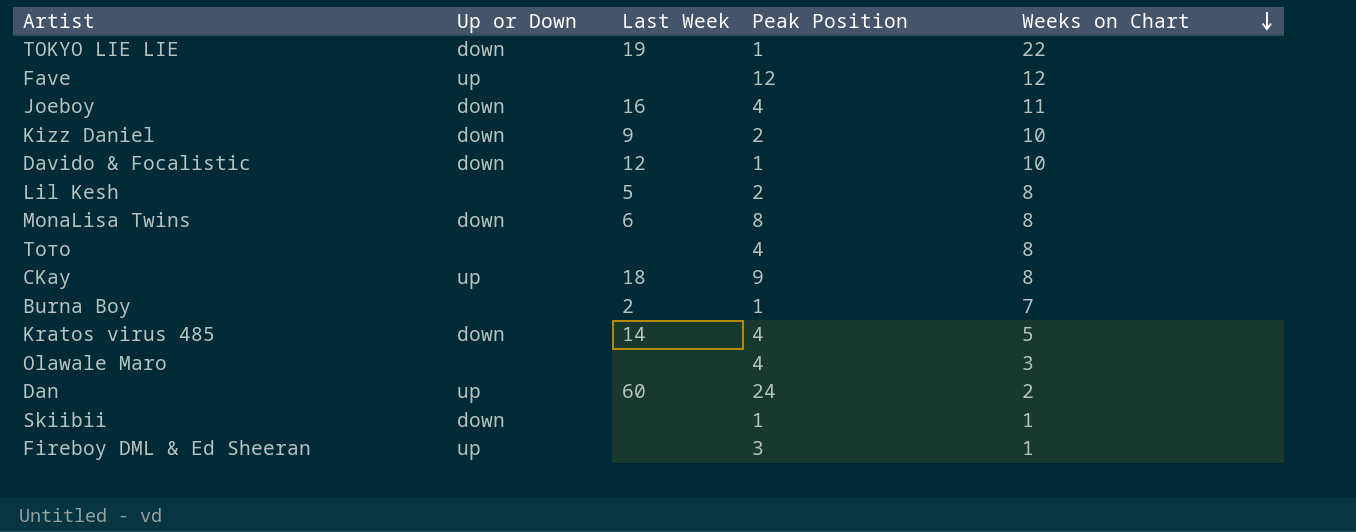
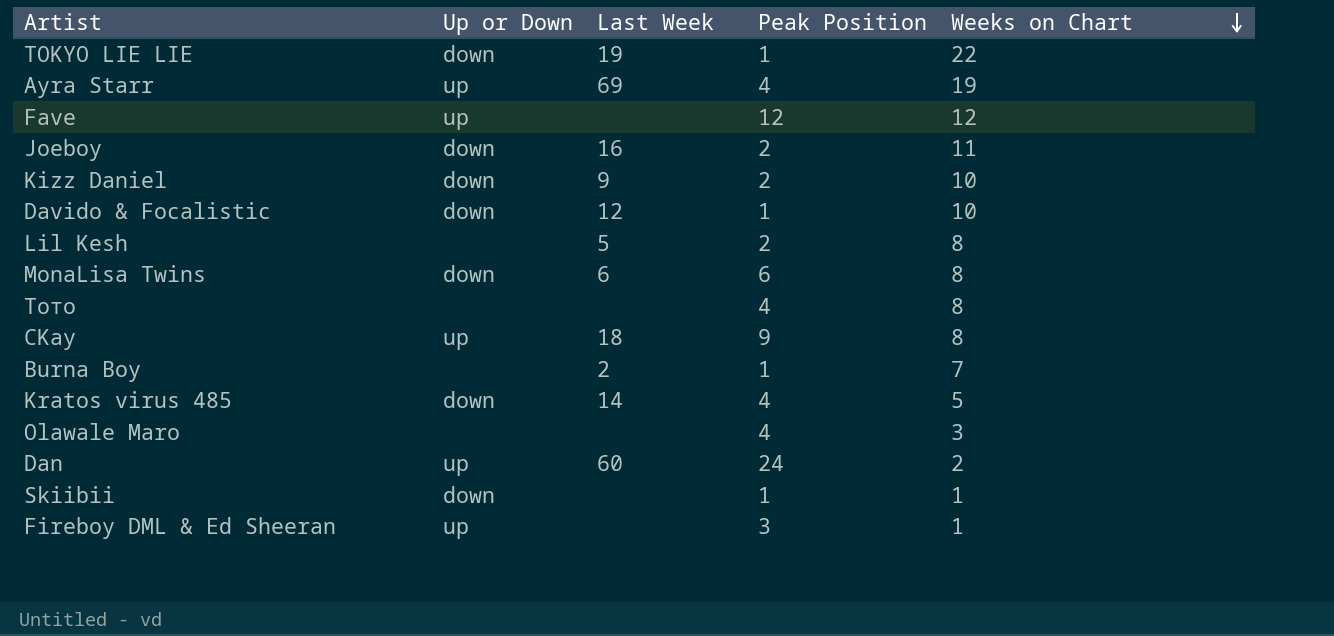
row Ayra Starr: none -> up | 69 | 4 | 19
Joeboy | Peak Position: 4 -> 2
MonaLisa Twins | Peak Position: 8 -> 6

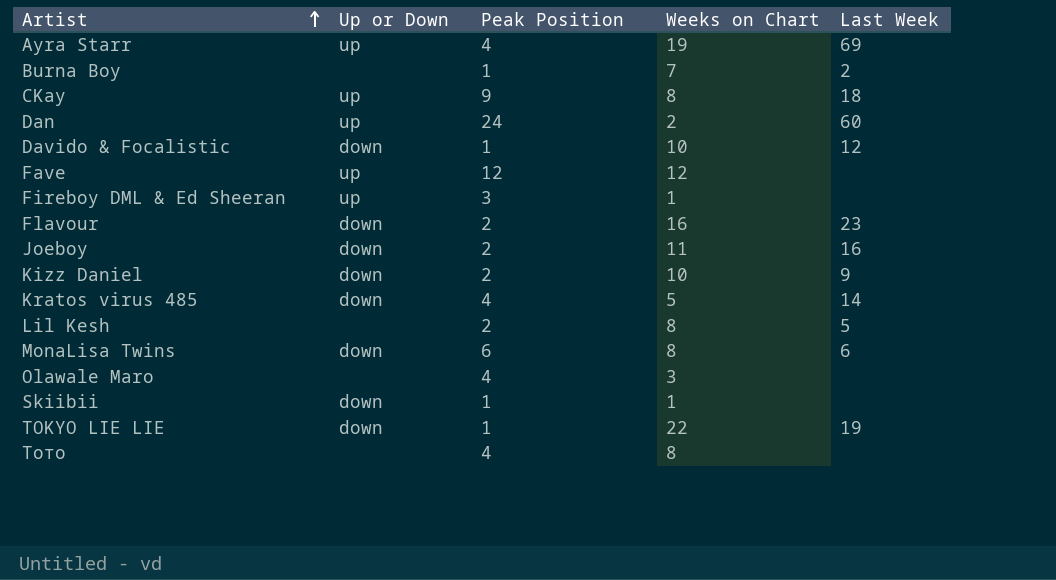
row order: Weeks on Chart descending -> Artist ascending
column Last Week | position: 3 -> 5
row Flavour: none -> down | 2 | 16 | 23

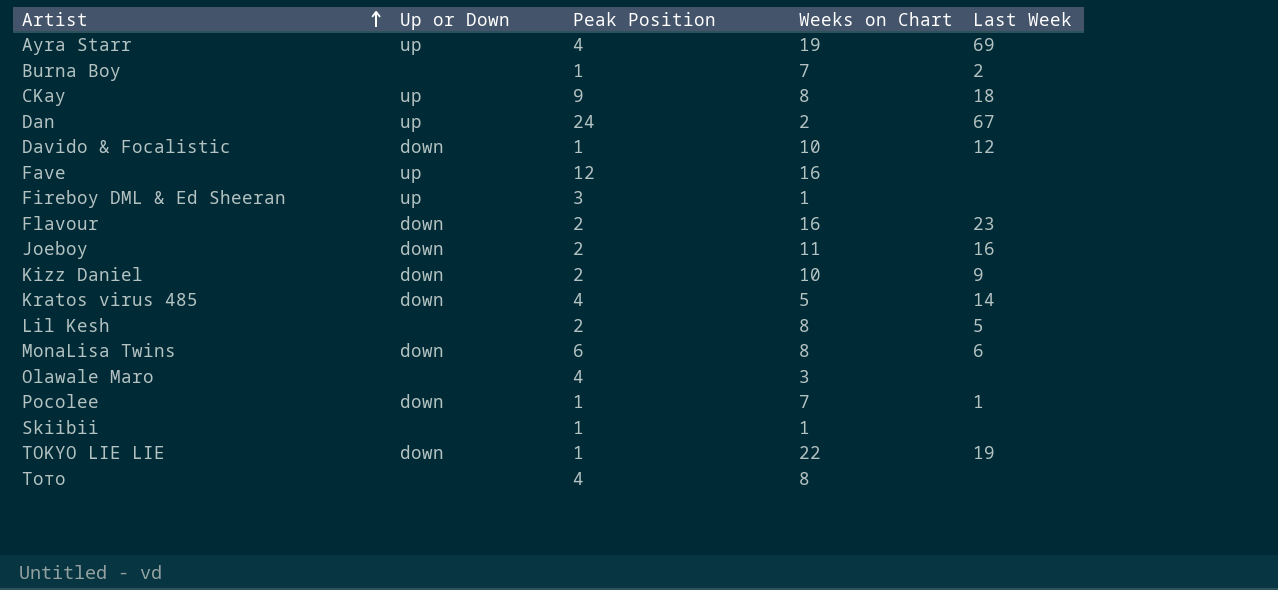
Dan | Last Week: 60 -> 67
Fave | Weeks on Chart: 12 -> 16
row Pocolee: none -> down | 1 | 7 | 1
Skiibii | Up or Down: down -> none

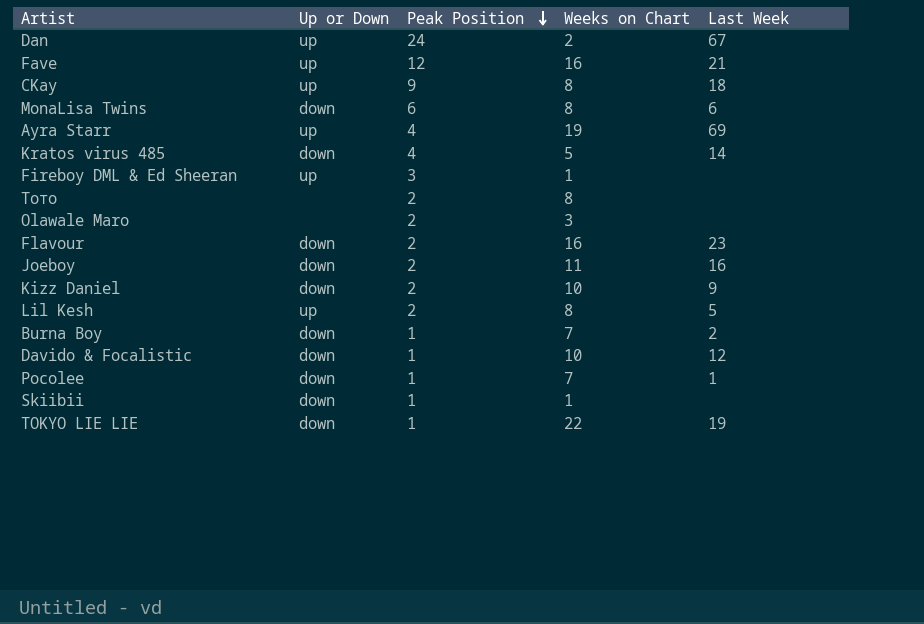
row order: Artist ascending -> Peak Position descending
Fave | Last Week: none -> 21
Тото | Peak Position: 4 -> 2
Olawale Maro | Peak Position: 4 -> 2
Lil Kesh | Up or Down: none -> up
Burna Boy | Up or Down: none -> down
Skiibii | Up or Down: none -> down

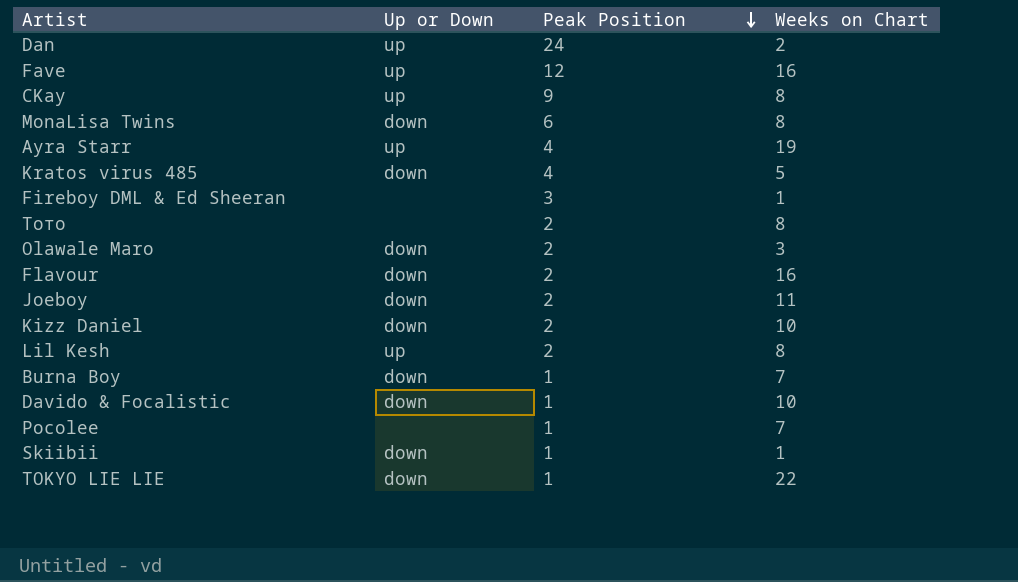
column Last Week | position: 5 -> none
Fireboy DML & Ed Sheeran | Up or Down: up -> none
Olawale Maro | Up or Down: none -> down
Pocolee | Up or Down: down -> none

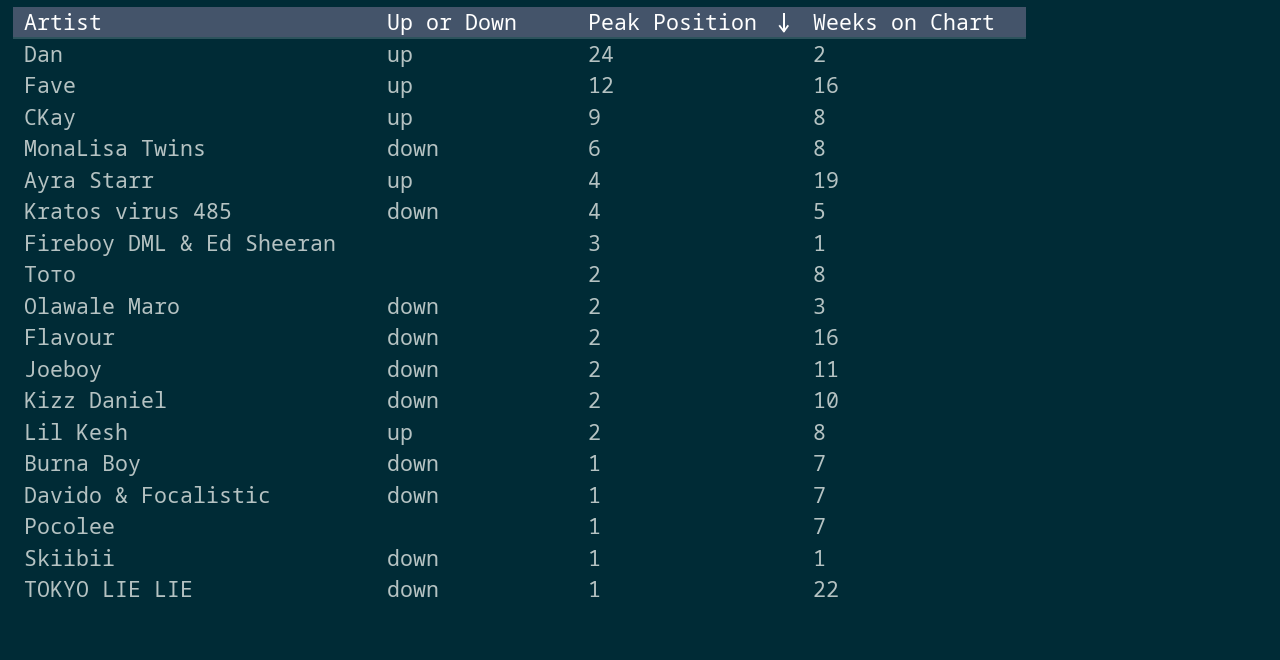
Davido & Focalistic | Weeks on Chart: 10 -> 7

